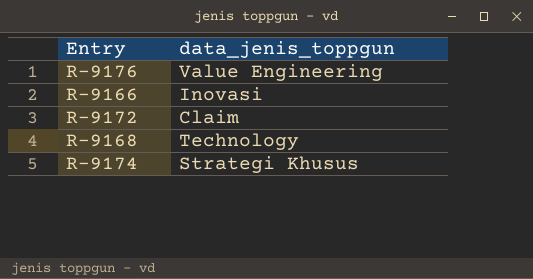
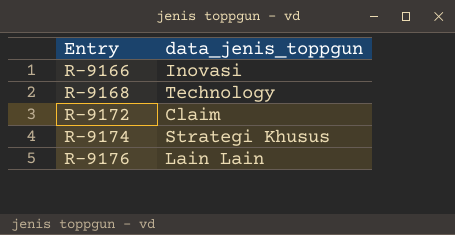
row order: none -> Entry ascending
R-9176 | data_jenis_toppgun: Value Engineering -> Lain Lain

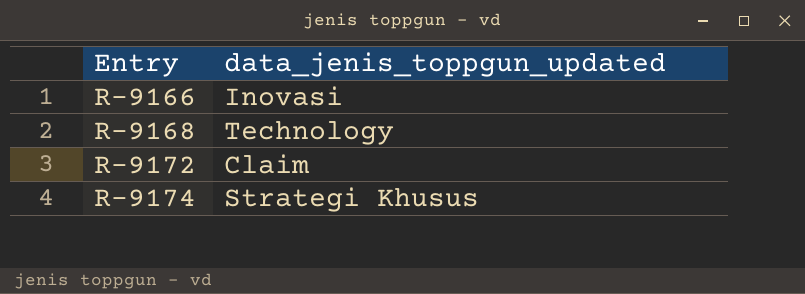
column name: data_jenis_toppgun -> data_jenis_toppgun_updated
row R-9176: Lain Lain -> none

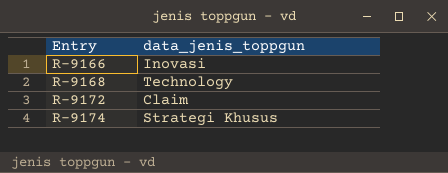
column name: data_jenis_toppgun_updated -> data_jenis_toppgun

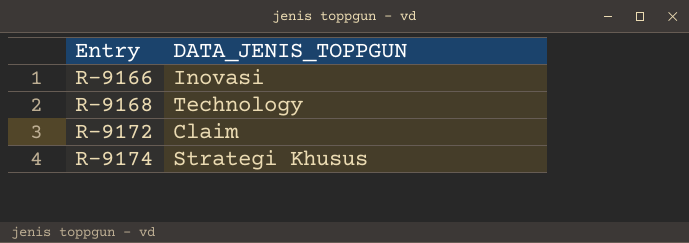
column name: data_jenis_toppgun -> DATA_JENIS_TOPPGUN

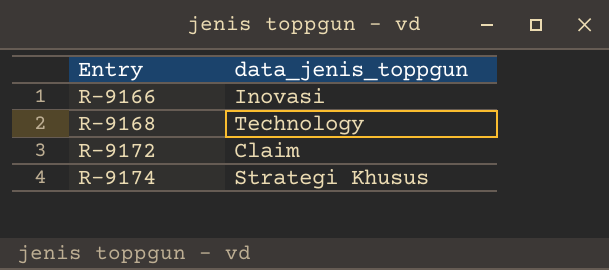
column name: DATA_JENIS_TOPPGUN -> data_jenis_toppgun

